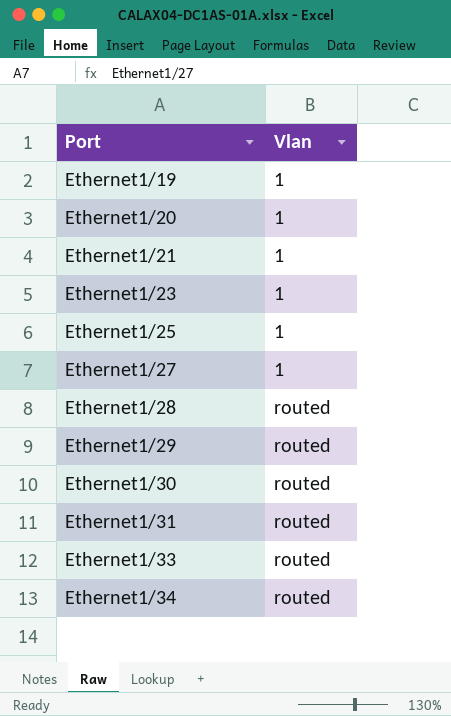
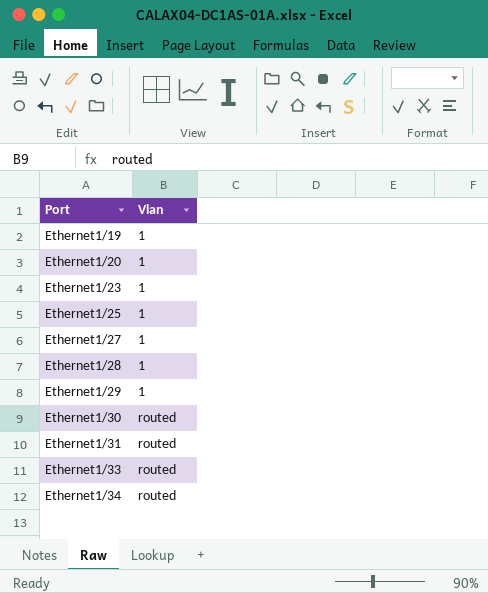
row Ethernet1/21: 1 -> none
Ethernet1/28 | Vlan: routed -> 1
Ethernet1/29 | Vlan: routed -> 1

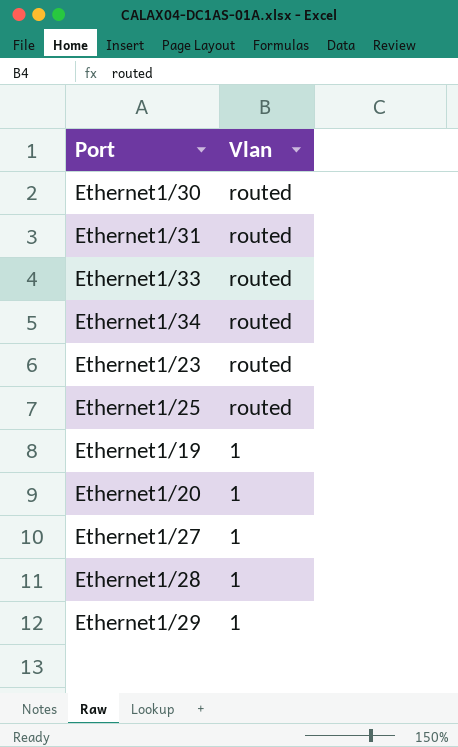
row order: Port ascending -> Vlan descending
Ethernet1/23 | Vlan: 1 -> routed
Ethernet1/25 | Vlan: 1 -> routed

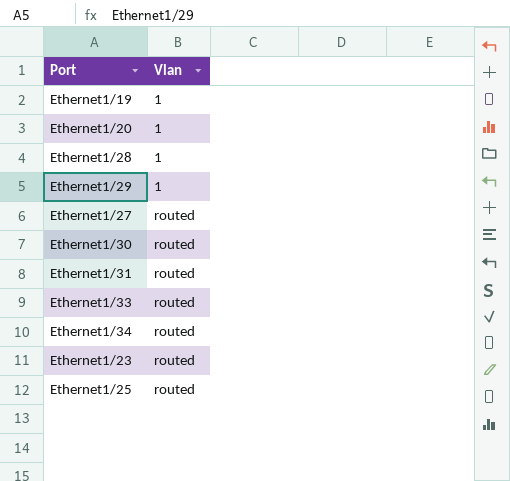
row order: Vlan descending -> Vlan ascending
Ethernet1/27 | Vlan: 1 -> routed

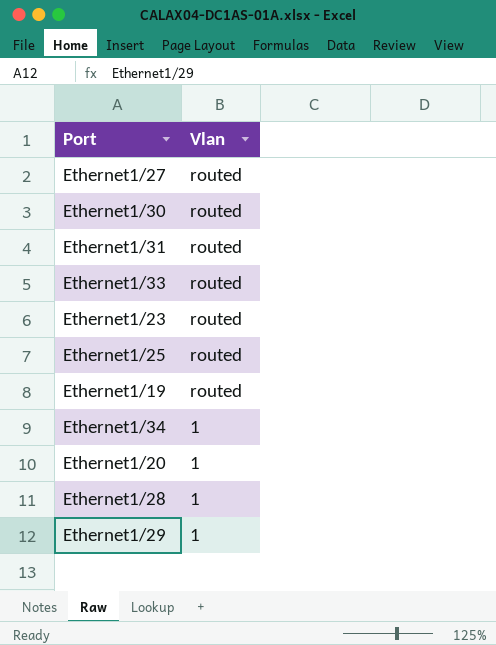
row order: Vlan ascending -> Vlan descending
Ethernet1/19 | Vlan: 1 -> routed
Ethernet1/34 | Vlan: routed -> 1

